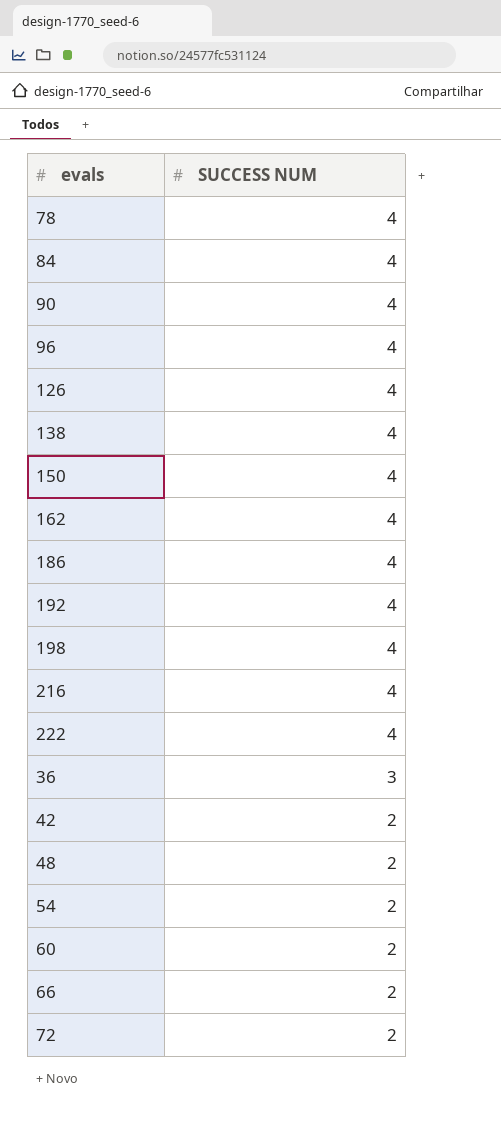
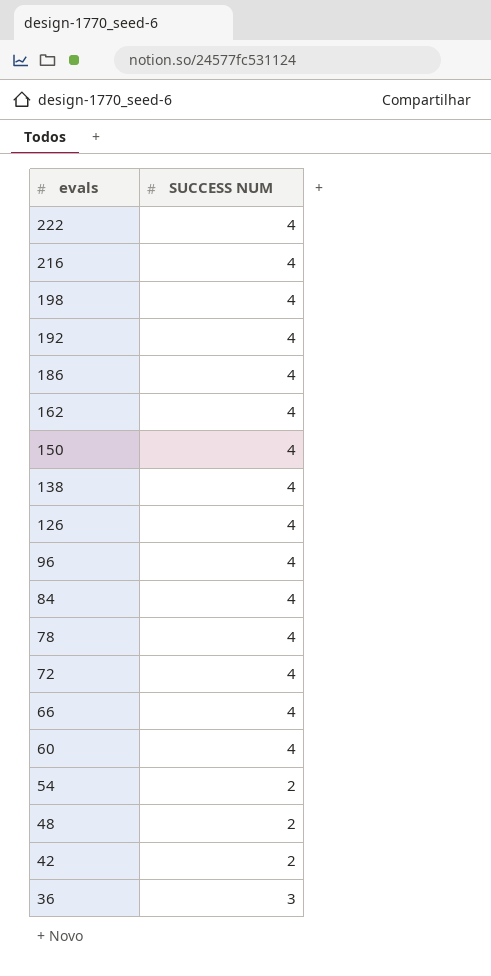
row order: SUCCESS NUM descending -> evals descending
row 90: 4 -> none
72 | SUCCESS NUM: 2 -> 4
66 | SUCCESS NUM: 2 -> 4
60 | SUCCESS NUM: 2 -> 4

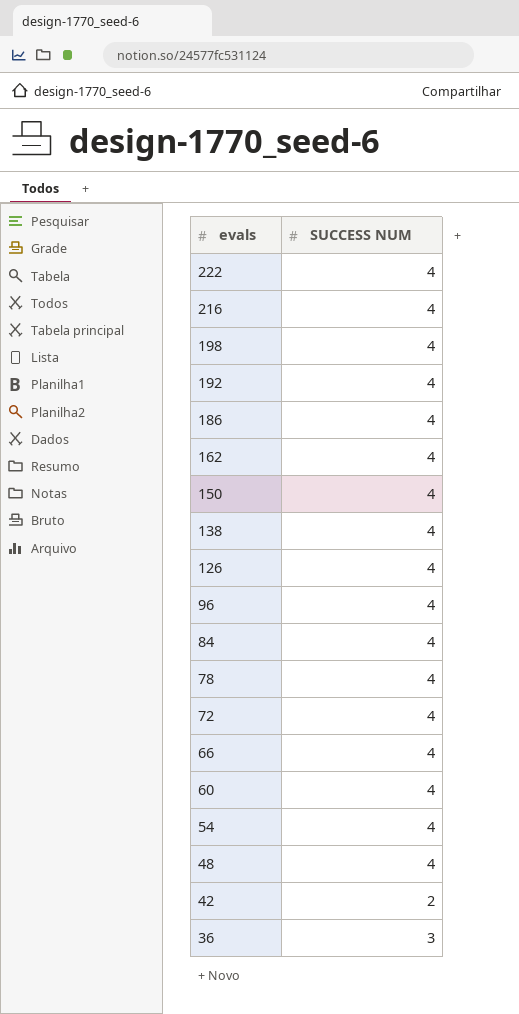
54 | SUCCESS NUM: 2 -> 4
48 | SUCCESS NUM: 2 -> 4

